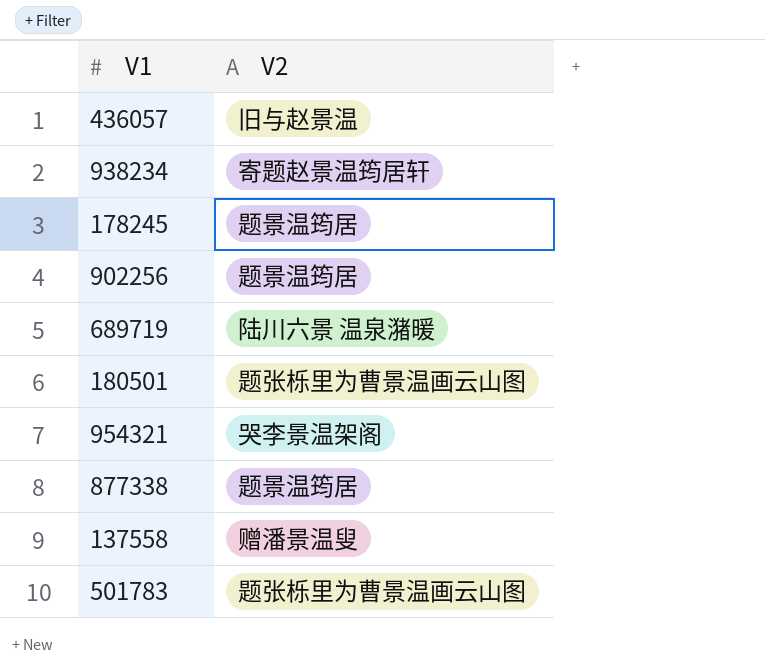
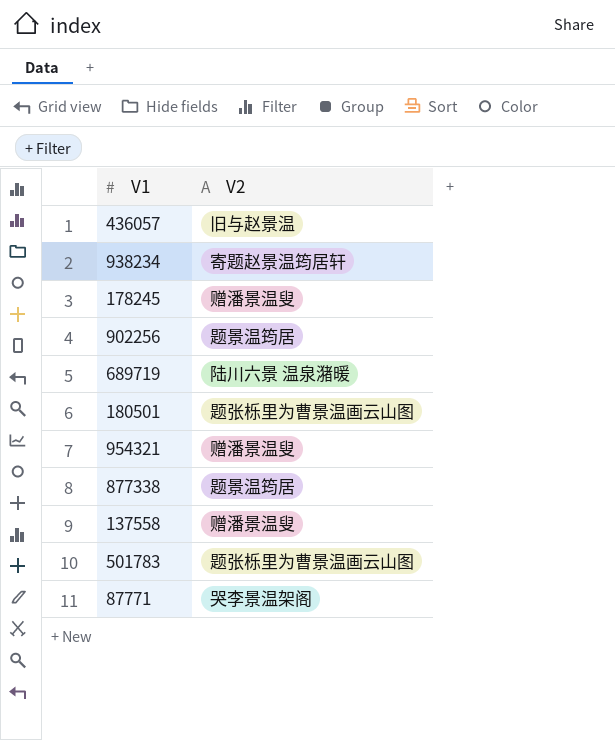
178245 | V2: 题景温筠居 -> 赠潘景温叟
954321 | V2: 哭李景温架阁 -> 赠潘景温叟
row 87771: none -> 哭李景温架阁

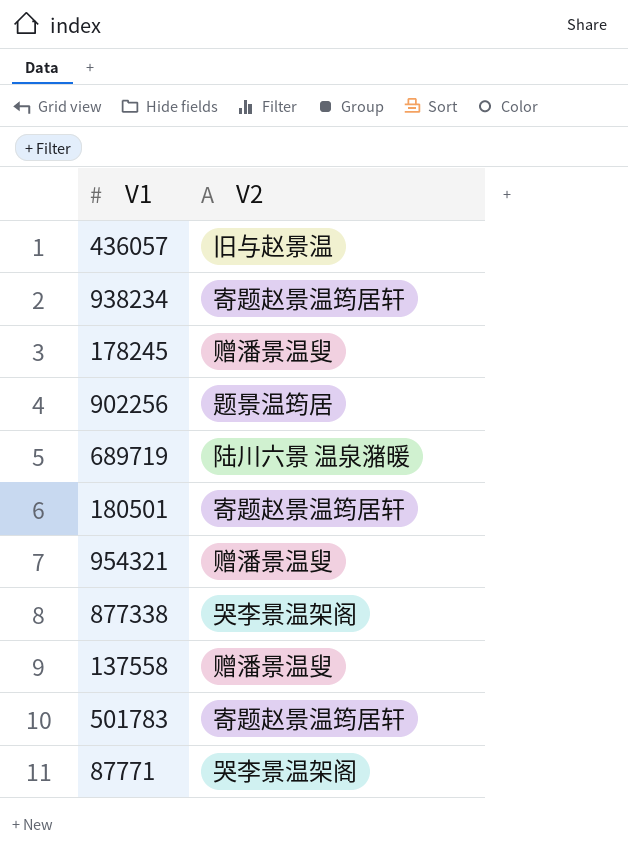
180501 | V2: 题张栎里为曹景温画云山图 -> 寄题赵景温筠居轩
877338 | V2: 题景温筠居 -> 哭李景温架阁
501783 | V2: 题张栎里为曹景温画云山图 -> 寄题赵景温筠居轩

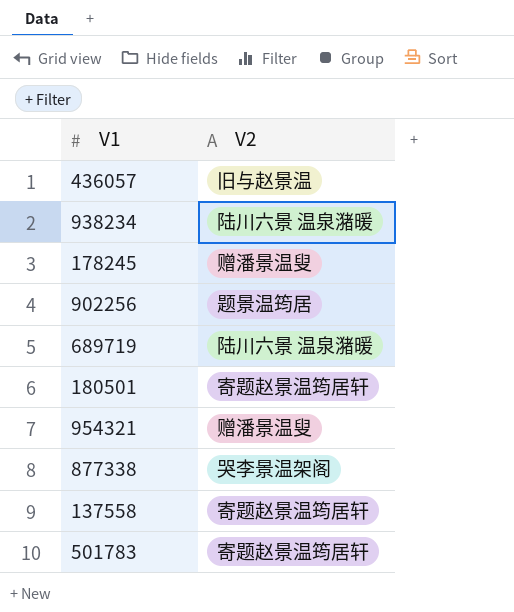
row 87771: 哭李景温架阁 -> none
938234 | V2: 寄题赵景温筠居轩 -> 陆川六景 温泉潴暖
137558 | V2: 赠潘景温叟 -> 寄题赵景温筠居轩

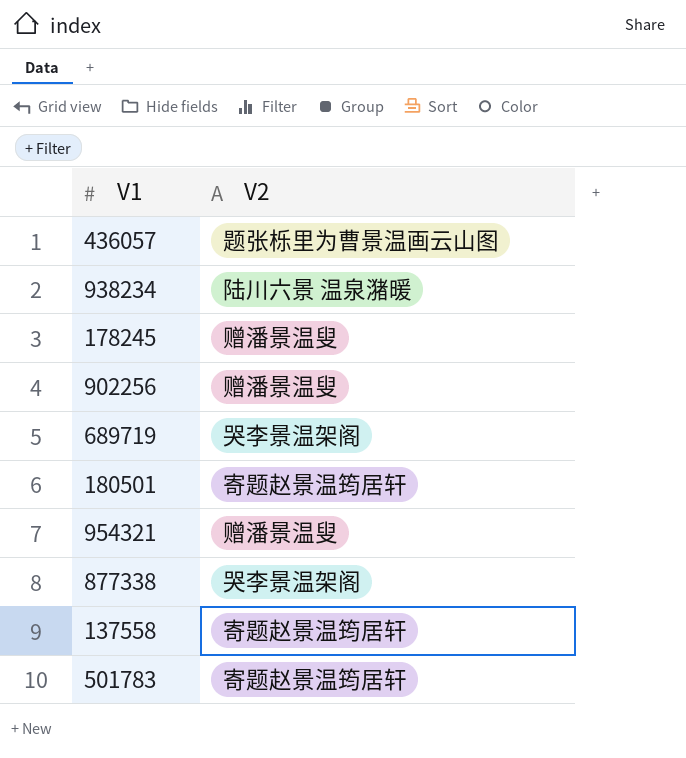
436057 | V2: 旧与赵景温 -> 题张栎里为曹景温画云山图
902256 | V2: 题景温筠居 -> 赠潘景温叟
689719 | V2: 陆川六景 温泉潴暖 -> 哭李景温架阁

